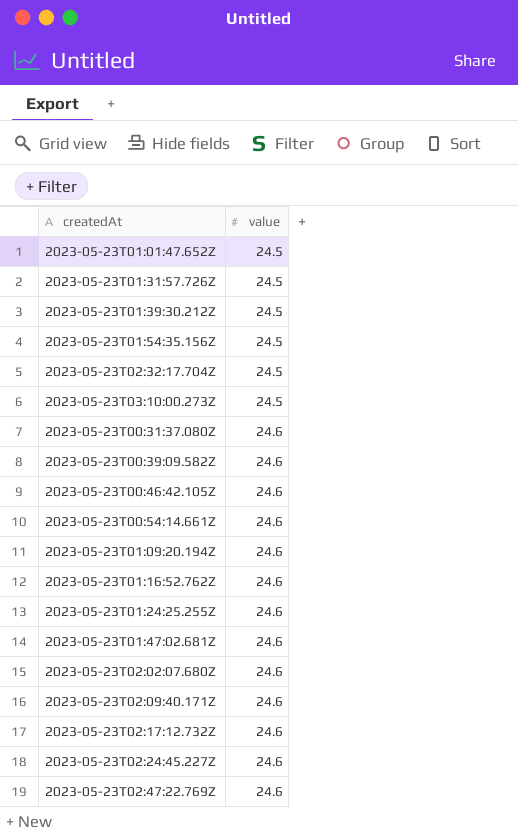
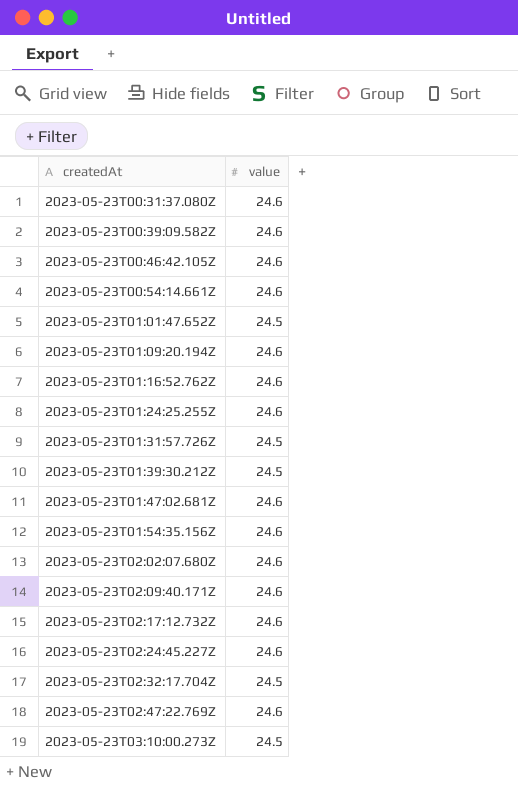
row order: value ascending -> createdAt ascending
2023-05-23T01:54:35.156Z | value: 24.5 -> 24.6

